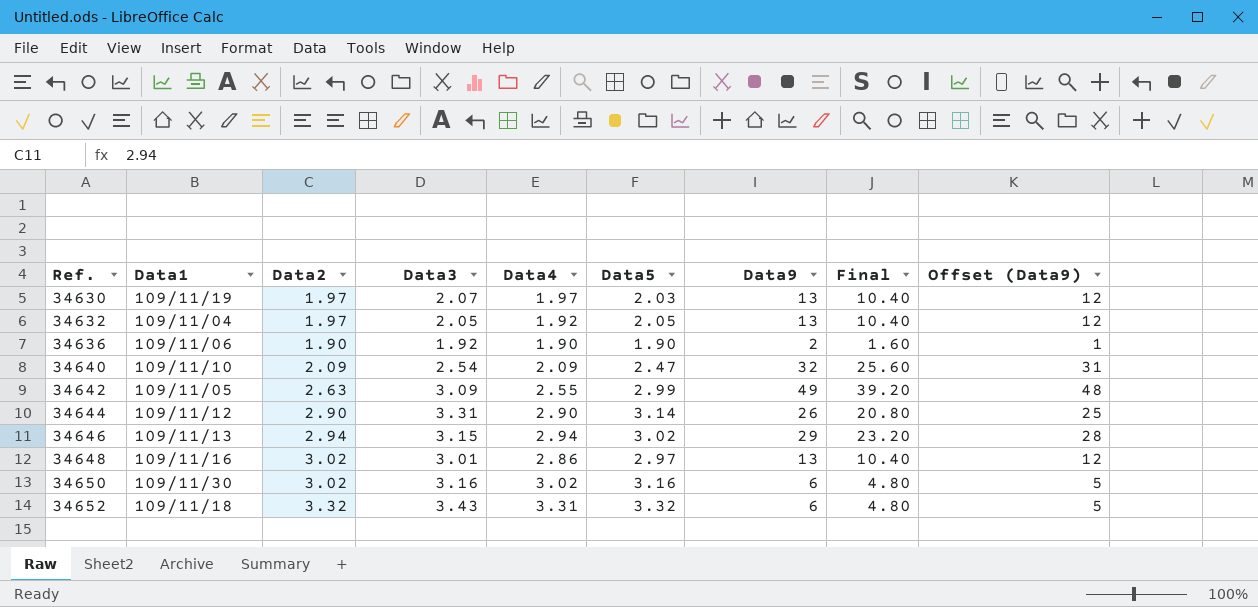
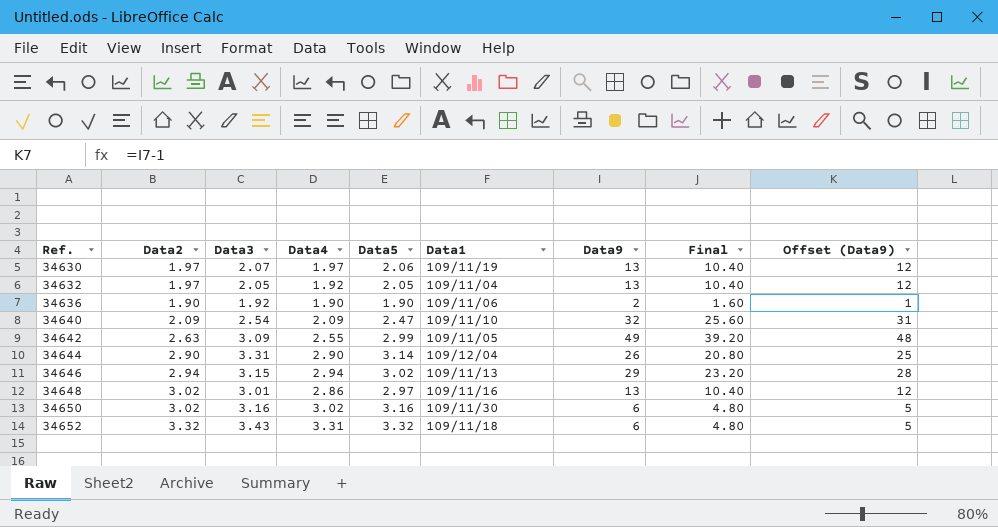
column Data1 | position: 2 -> 6
34630 | Data5: 2.03 -> 2.06
34644 | Data1: 109/11/12 -> 109/12/04

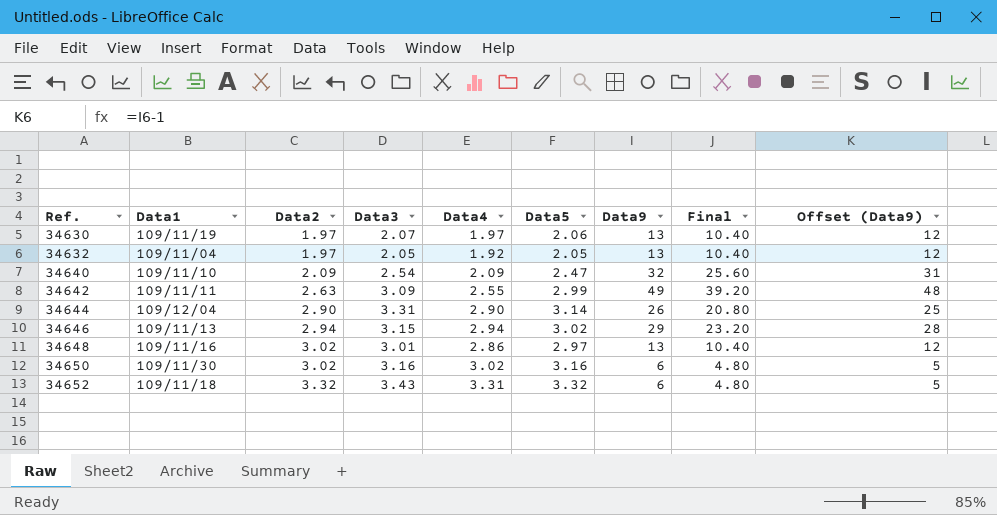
column Data1 | position: 6 -> 2
row 34636: 1.90 | 1.92 | 1.90 | 1.90 | 109/11/06 | 2 | 1.60 | 1 -> none
34642 | Data1: 109/11/05 -> 109/11/11

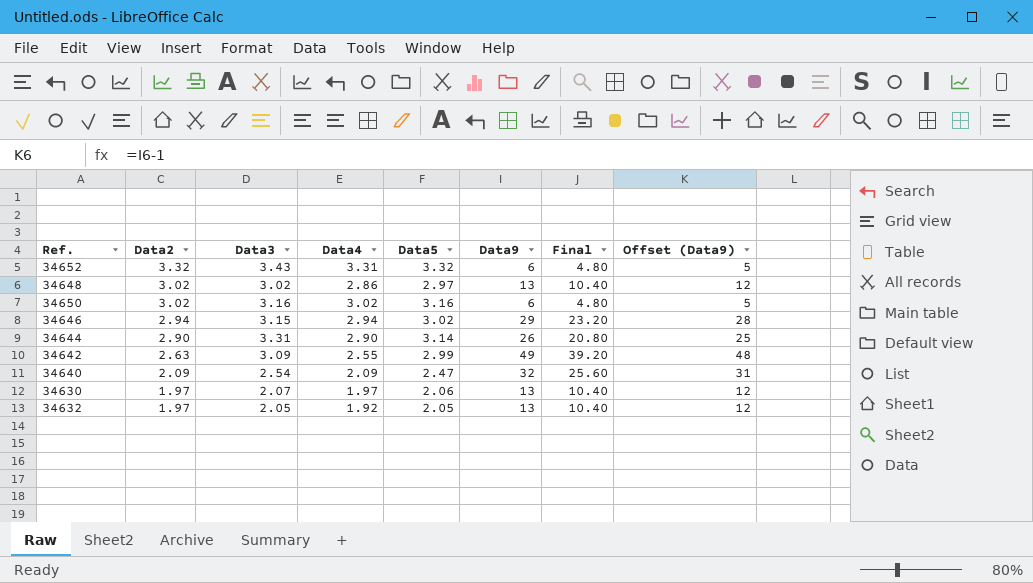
row order: Ref. ascending -> Data2 descending
column Data1 | position: 2 -> none
34648 | Data3: 3.01 -> 3.02

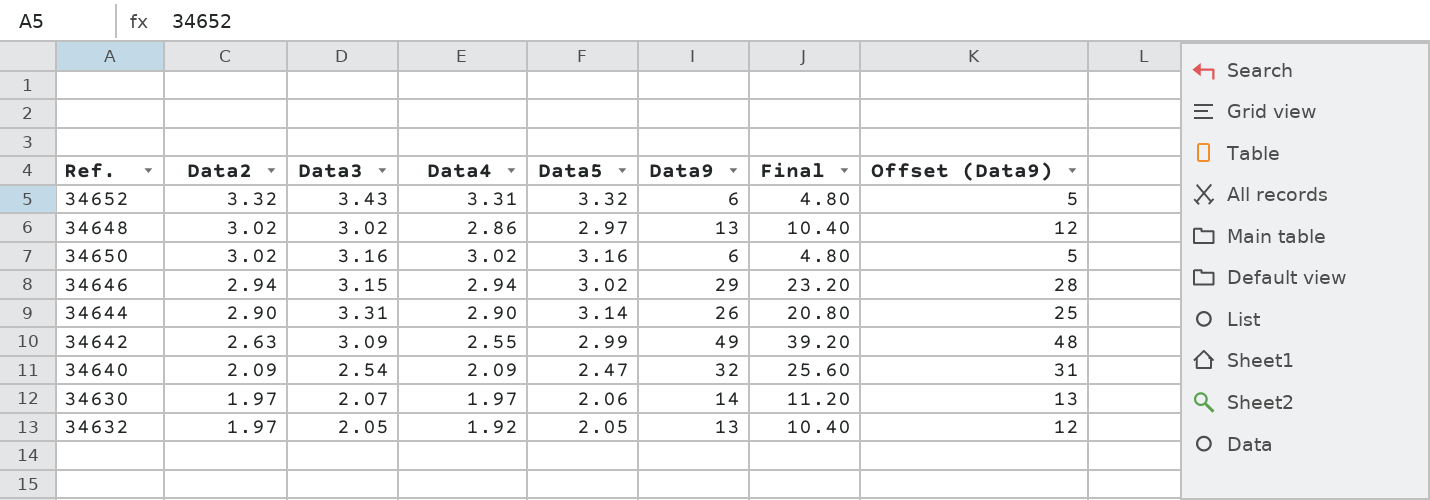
34630 | Data9: 13 -> 14
34630 | Final: 10.40 -> 11.20
34630 | Offset (Data9): 12 -> 13

